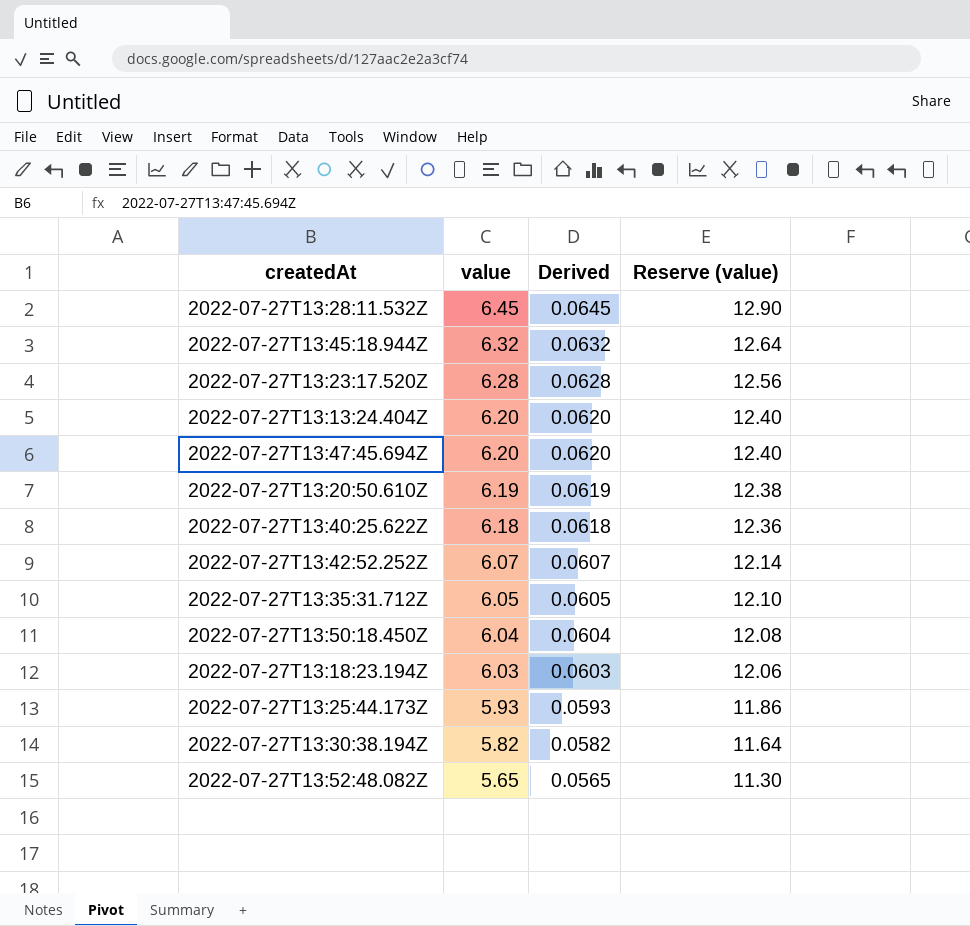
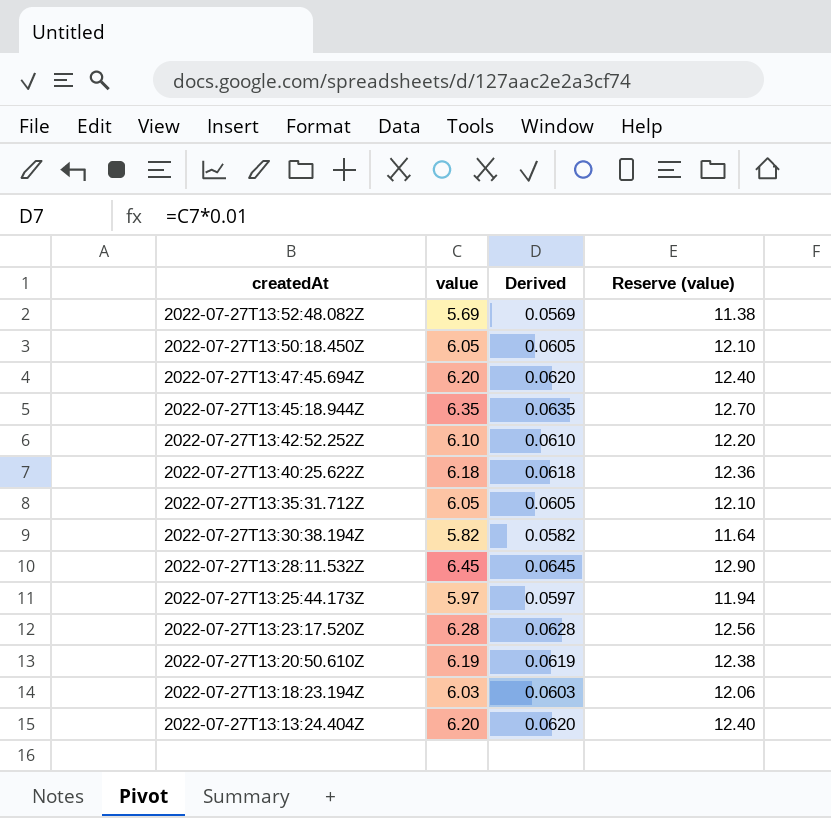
row order: value descending -> createdAt descending
2022-07-27T13:52:48.082Z | value: 5.65 -> 5.69
2022-07-27T13:52:48.082Z | Derived: 0.0565 -> 0.0569
2022-07-27T13:52:48.082Z | Reserve (value): 11.30 -> 11.38
2022-07-27T13:50:18.450Z | value: 6.04 -> 6.05
2022-07-27T13:50:18.450Z | Derived: 0.0604 -> 0.0605
2022-07-27T13:50:18.450Z | Reserve (value): 12.08 -> 12.10
2022-07-27T13:45:18.944Z | value: 6.32 -> 6.35
2022-07-27T13:45:18.944Z | Derived: 0.0632 -> 0.0635
2022-07-27T13:45:18.944Z | Reserve (value): 12.64 -> 12.70
2022-07-27T13:42:52.252Z | value: 6.07 -> 6.10
2022-07-27T13:42:52.252Z | Derived: 0.0607 -> 0.0610
2022-07-27T13:42:52.252Z | Reserve (value): 12.14 -> 12.20
2022-07-27T13:25:44.173Z | value: 5.93 -> 5.97
2022-07-27T13:25:44.173Z | Derived: 0.0593 -> 0.0597
2022-07-27T13:25:44.173Z | Reserve (value): 11.86 -> 11.94

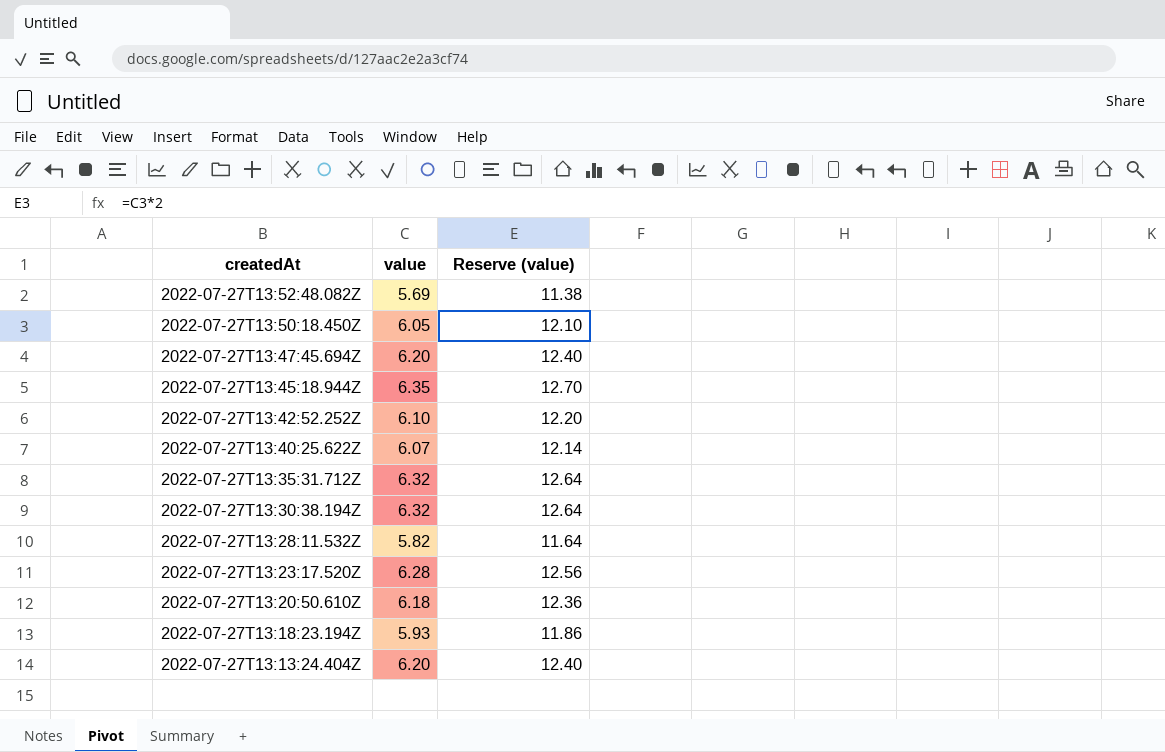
column Derived | formula: [value] * 0.01 -> none
row 2022-07-27T13:25:44.173Z: 5.97 | 0.0597 | 11.94 -> none
2022-07-27T13:40:25.622Z | value: 6.18 -> 6.07
2022-07-27T13:40:25.622Z | Reserve (value): 12.36 -> 12.14
2022-07-27T13:35:31.712Z | value: 6.05 -> 6.32
2022-07-27T13:35:31.712Z | Reserve (value): 12.10 -> 12.64
2022-07-27T13:30:38.194Z | value: 5.82 -> 6.32
2022-07-27T13:30:38.194Z | Reserve (value): 11.64 -> 12.64
2022-07-27T13:28:11.532Z | value: 6.45 -> 5.82
2022-07-27T13:28:11.532Z | Reserve (value): 12.90 -> 11.64
2022-07-27T13:20:50.610Z | value: 6.19 -> 6.18
2022-07-27T13:20:50.610Z | Reserve (value): 12.38 -> 12.36
2022-07-27T13:18:23.194Z | value: 6.03 -> 5.93
2022-07-27T13:18:23.194Z | Reserve (value): 12.06 -> 11.86

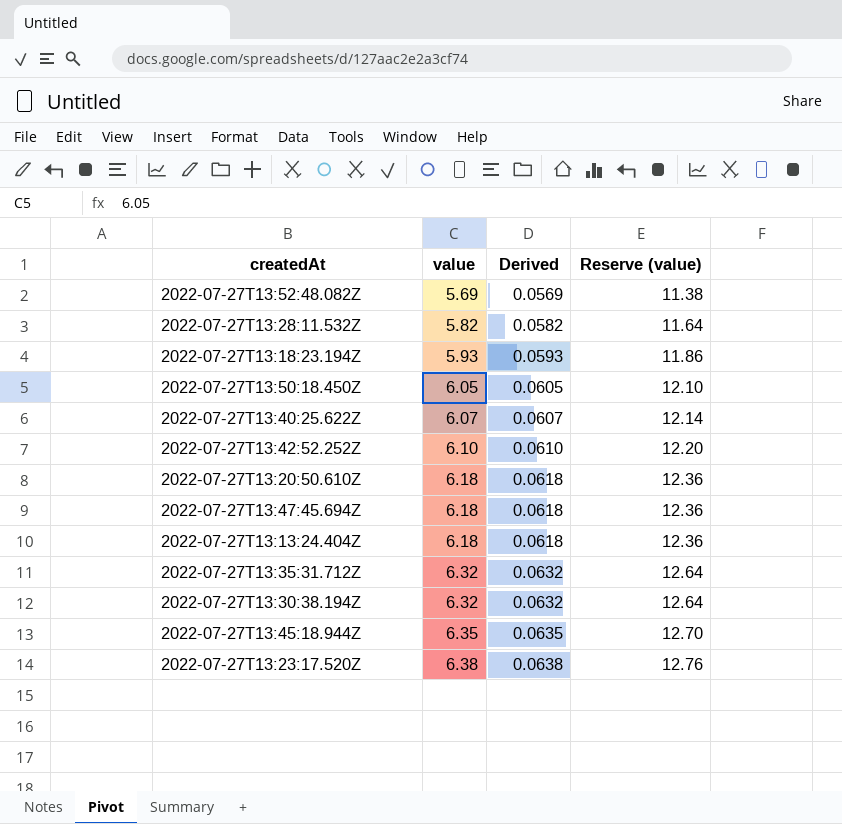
row order: createdAt descending -> value ascending
column Derived | formula: none -> [value] * 0.01
2022-07-27T13:47:45.694Z | value: 6.20 -> 6.18
2022-07-27T13:47:45.694Z | Reserve (value): 12.40 -> 12.36
2022-07-27T13:13:24.404Z | value: 6.20 -> 6.18
2022-07-27T13:13:24.404Z | Reserve (value): 12.40 -> 12.36
2022-07-27T13:23:17.520Z | value: 6.28 -> 6.38
2022-07-27T13:23:17.520Z | Reserve (value): 12.56 -> 12.76

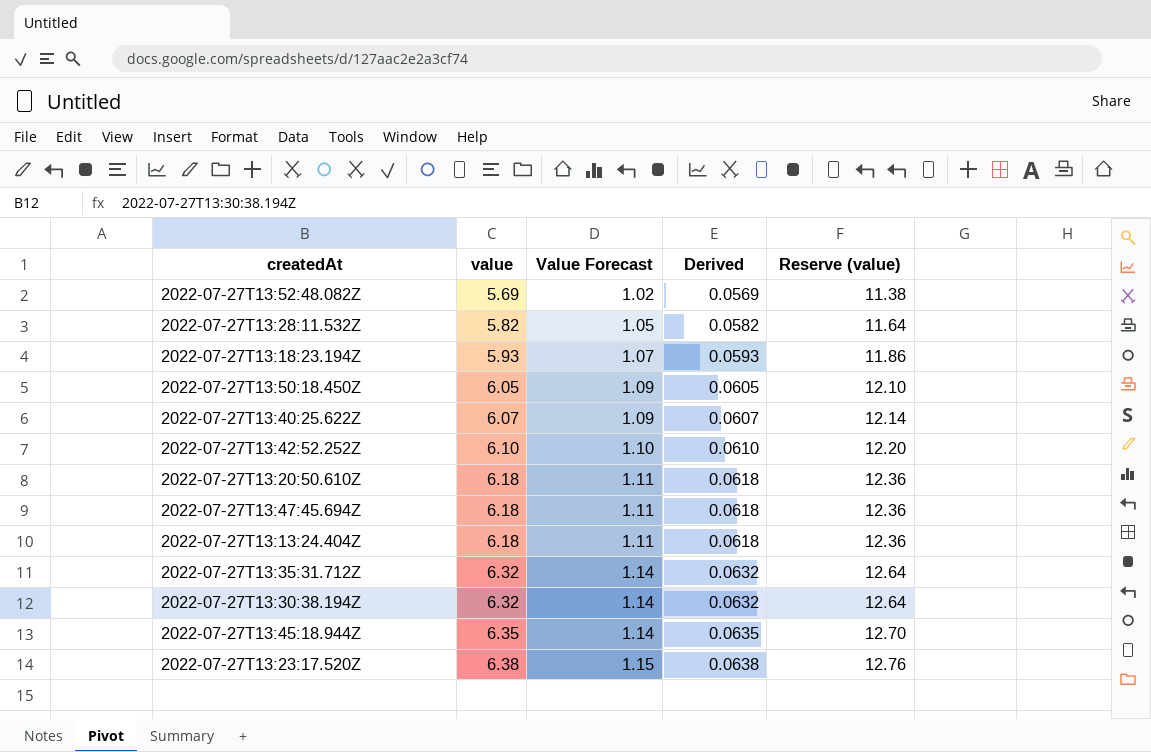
column Value Forecast | formula: none -> [value] * 0.18

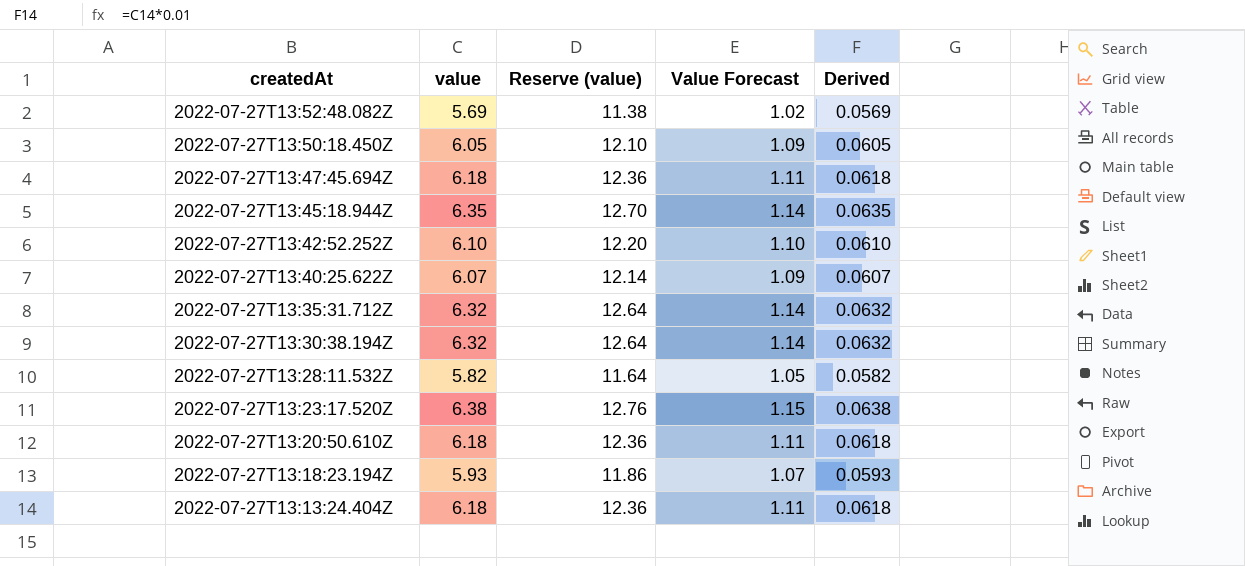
row order: value ascending -> createdAt descending
column Reserve (value) | position: 5 -> 3

